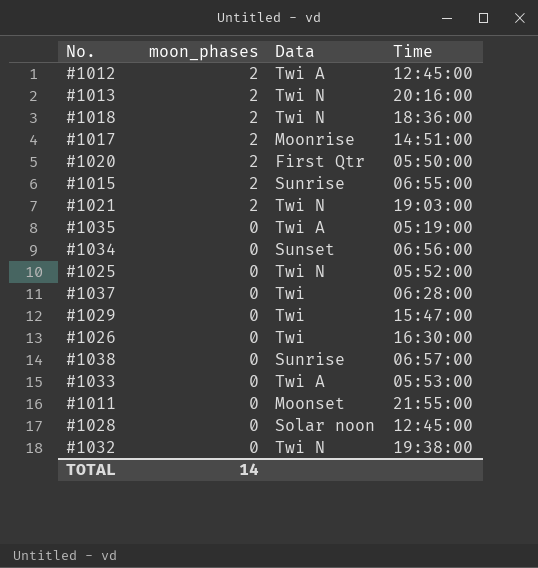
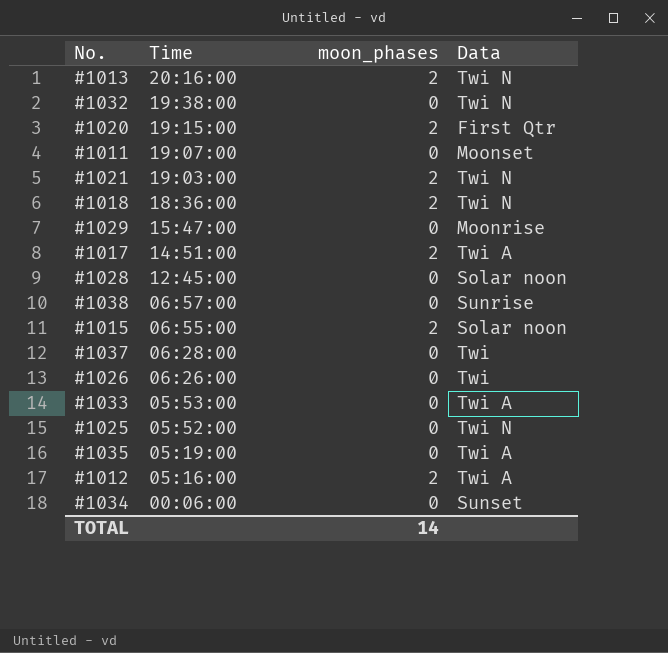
row order: moon_phases descending -> Time descending
column Time | position: 4 -> 2
#1020 | Time: 05:50:00 -> 19:15:00
#1011 | Time: 21:55:00 -> 19:07:00
#1029 | Data: Twi -> Moonrise
#1017 | Data: Moonrise -> Twi A
#1015 | Data: Sunrise -> Solar noon
#1026 | Time: 16:30:00 -> 06:26:00
#1012 | Time: 12:45:00 -> 05:16:00
#1034 | Time: 06:56:00 -> 00:06:00

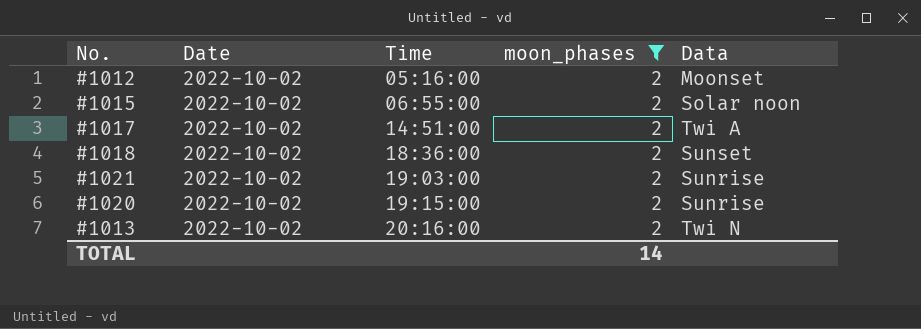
filter: none -> moon_phases = 2
row order: Time descending -> Time ascending
column Date | position: none -> 2
#1012 | Data: Twi A -> Moonset
#1018 | Data: Twi N -> Sunset
#1021 | Data: Twi N -> Sunrise
#1020 | Data: First Qtr -> Sunrise

